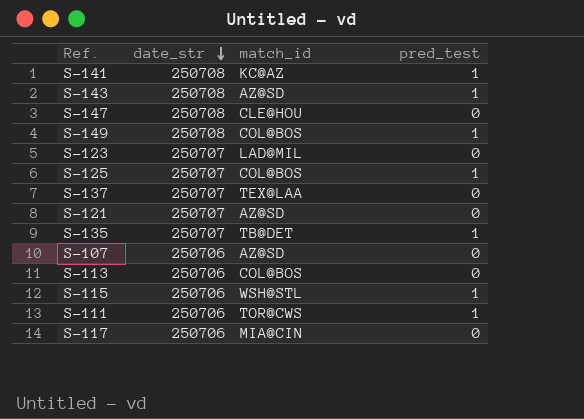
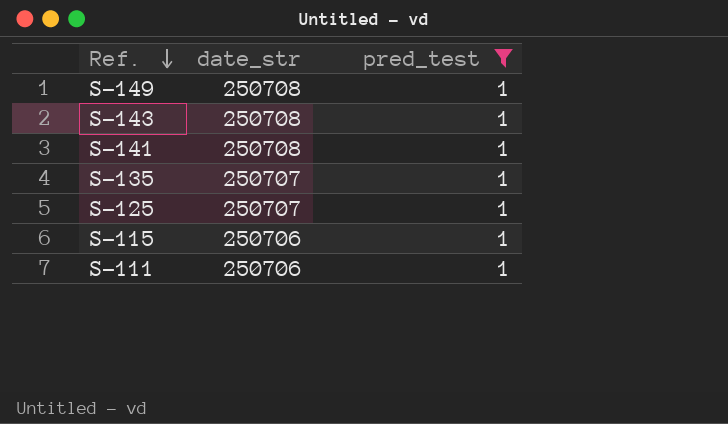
filter: none -> pred_test = 1
row order: date_str descending -> Ref. descending
column match_id | position: 3 -> none

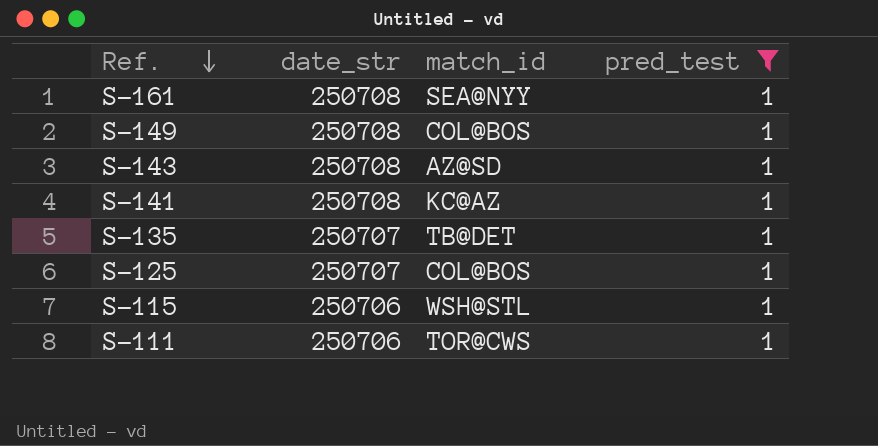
column match_id | position: none -> 3
row S-161: none -> 250708 | SEA@NYY | 1

